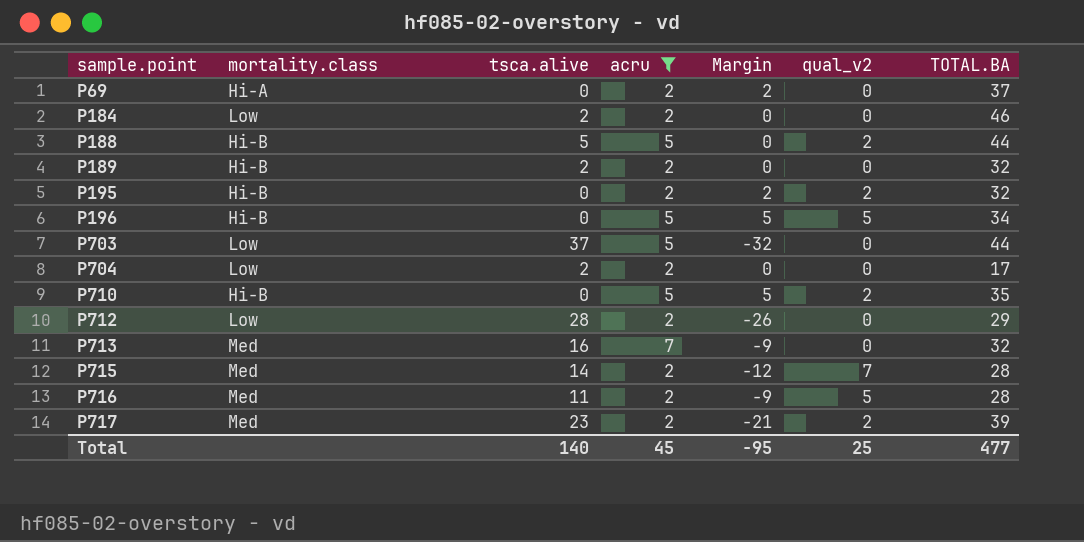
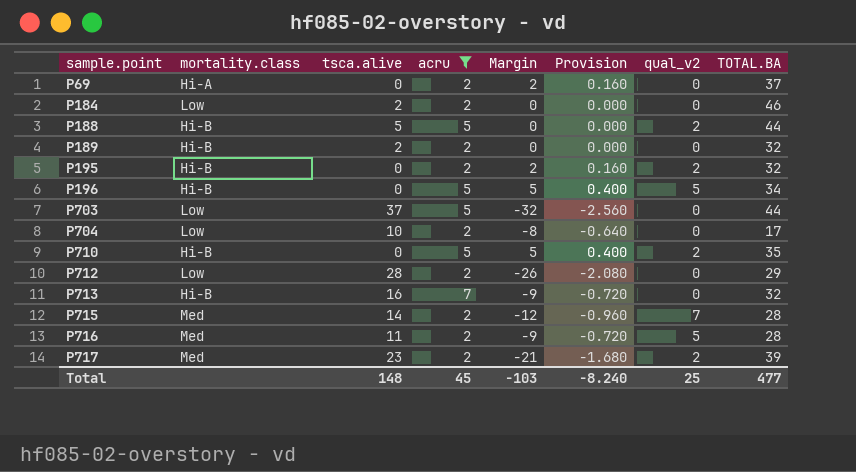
column Provision | formula: none -> [Margin] * 0.08
P704 | tsca.alive: 2 -> 10
P704 | Margin: 0 -> -8
P713 | mortality.class: Med -> Hi-B
Total | tsca.alive: 140 -> 148
Total | Margin: -95 -> -103

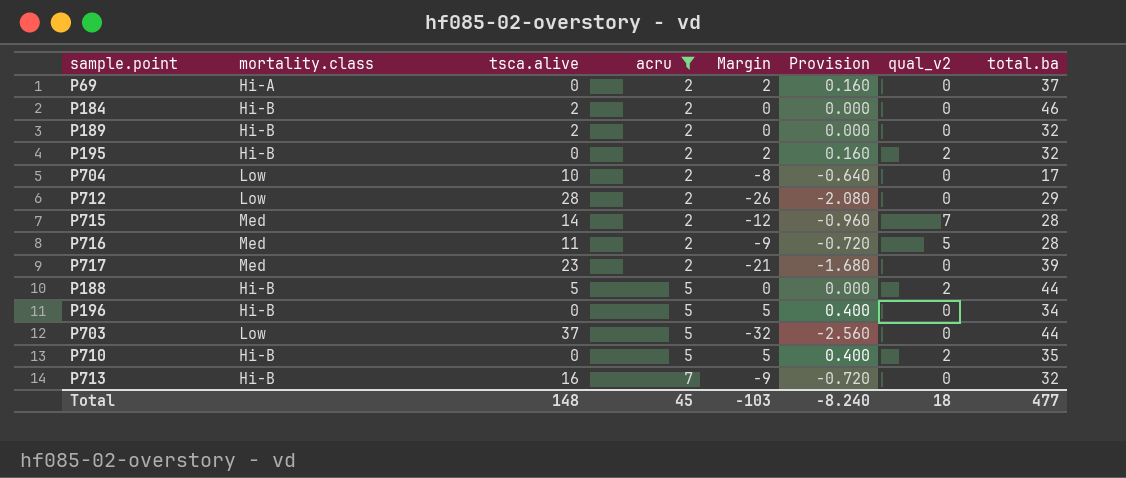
row order: sample.point ascending -> acru ascending
column name: TOTAL.BA -> total.ba
P184 | mortality.class: Low -> Hi-B
P717 | qual_v2: 2 -> 0
P196 | qual_v2: 5 -> 0
Total | qual_v2: 25 -> 18

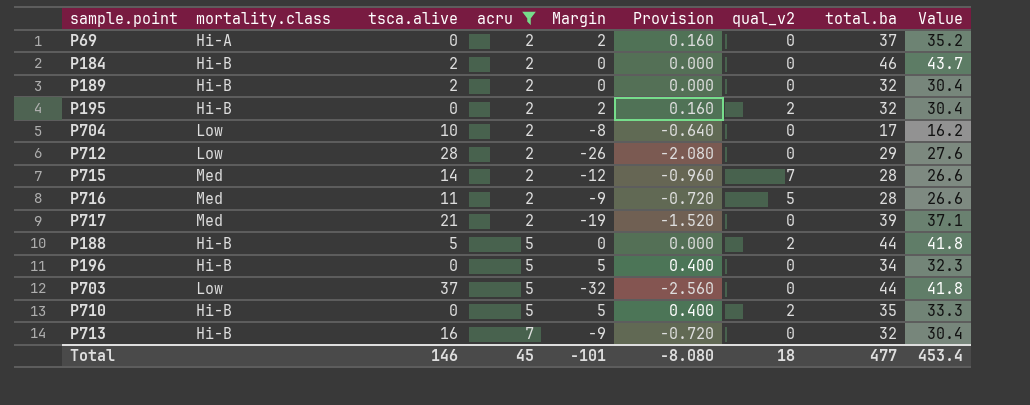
column Value | formula: none -> [total.ba] * 0.95
P717 | tsca.alive: 23 -> 21
P717 | Margin: -21 -> -19
P717 | Provision: -1.680 -> -1.520
Total | tsca.alive: 148 -> 146
Total | Margin: -103 -> -101
Total | Provision: -8.240 -> -8.080

